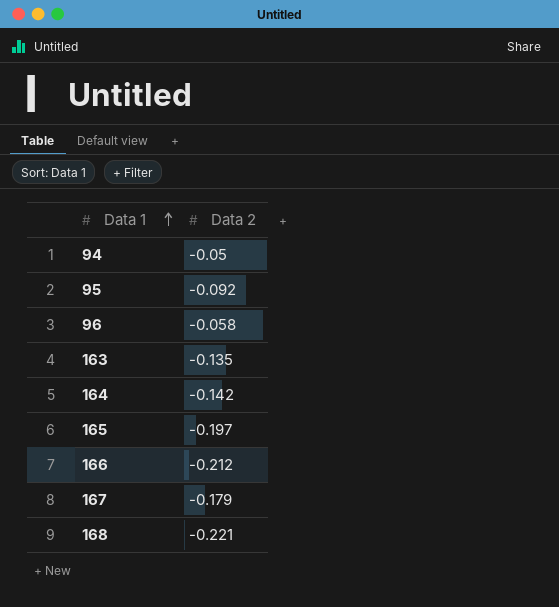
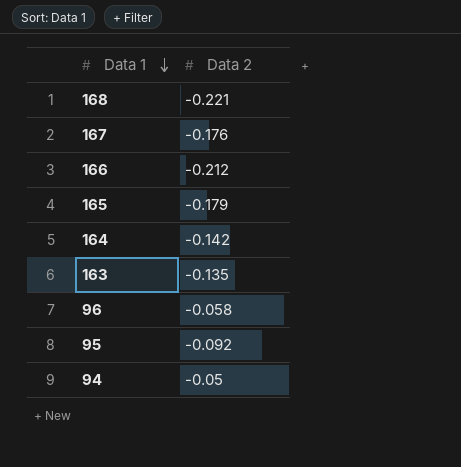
row order: Data 1 ascending -> Data 1 descending
167 | Data 2: -0.179 -> -0.176
165 | Data 2: -0.197 -> -0.179

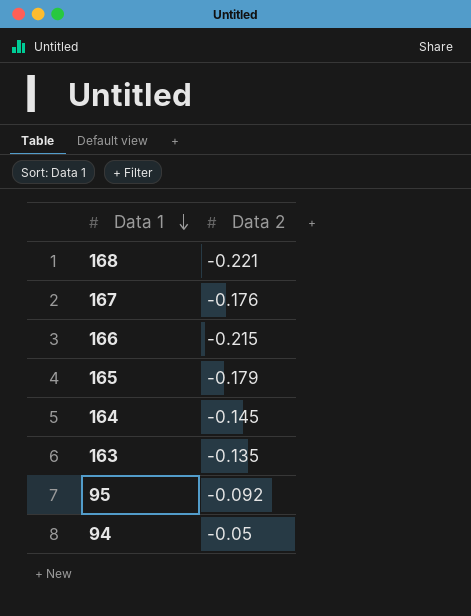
row 96: -0.058 -> none
166 | Data 2: -0.212 -> -0.215
164 | Data 2: -0.142 -> -0.145

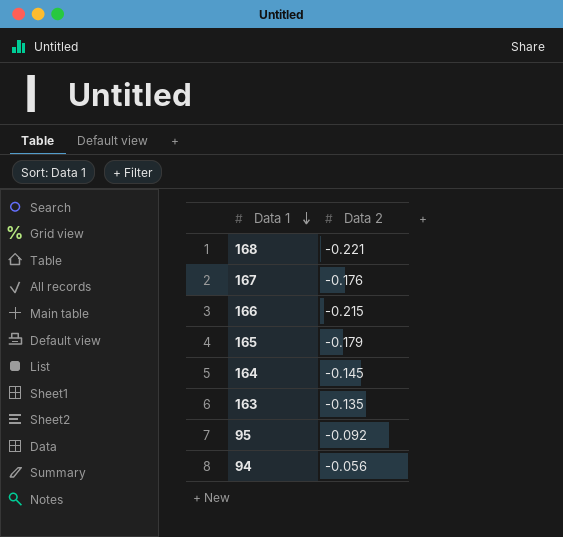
94 | Data 2: -0.05 -> -0.056

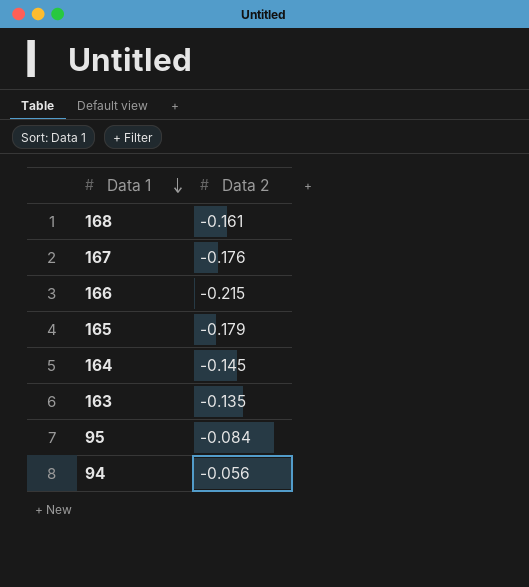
168 | Data 2: -0.221 -> -0.161
95 | Data 2: -0.092 -> -0.084

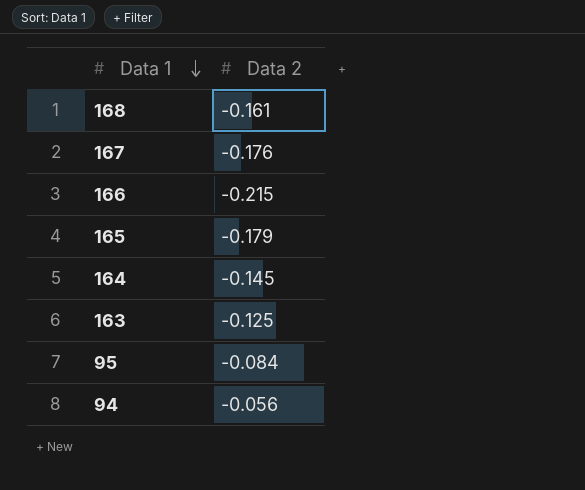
163 | Data 2: -0.135 -> -0.125

